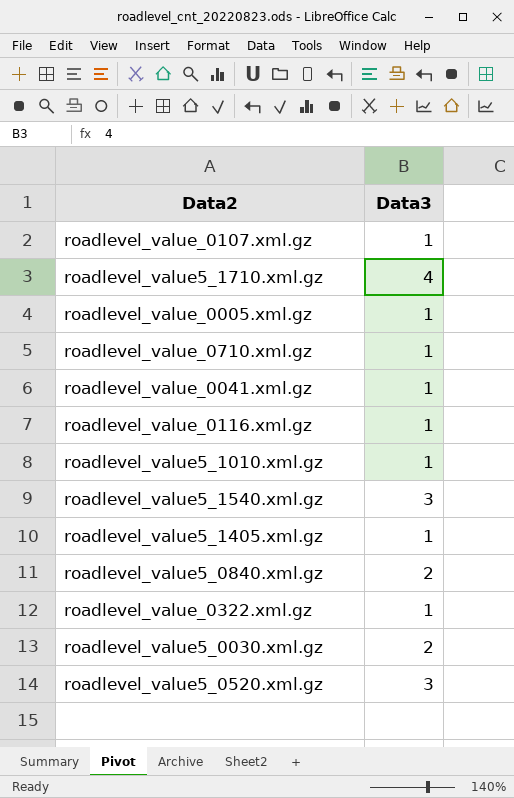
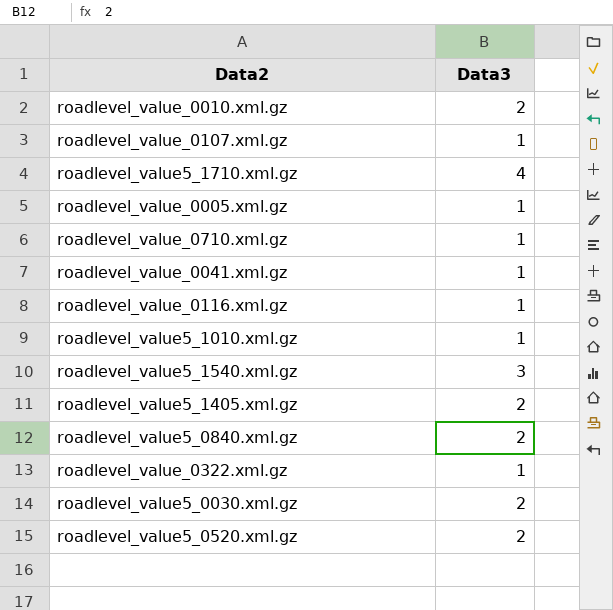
row roadlevel_value_0010.xml.gz: none -> 2
roadlevel_value5_1405.xml.gz | Data3: 1 -> 2
roadlevel_value5_0520.xml.gz | Data3: 3 -> 2

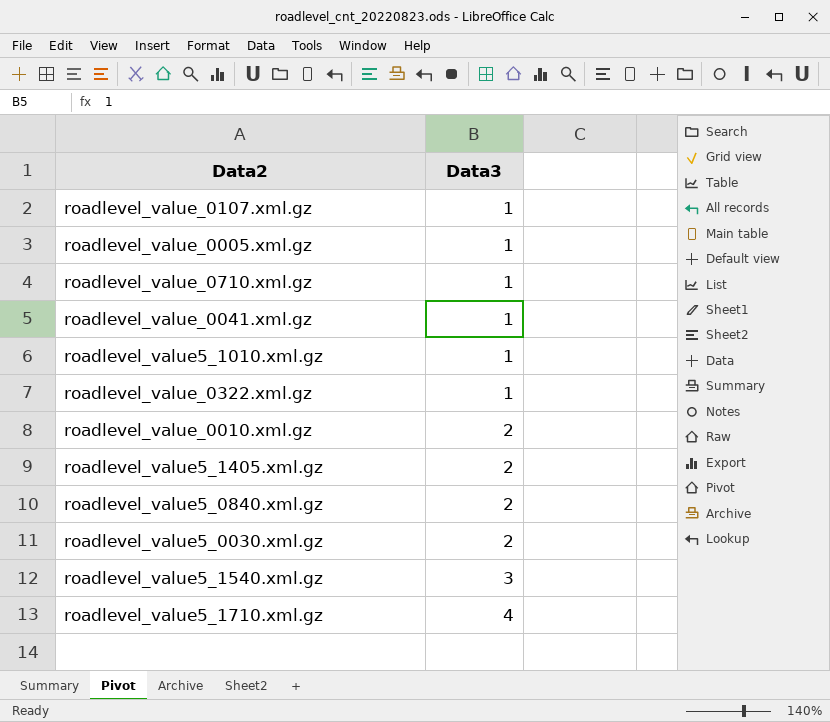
row order: none -> Data3 ascending
row roadlevel_value_0116.xml.gz: 1 -> none
row roadlevel_value5_0520.xml.gz: 2 -> none

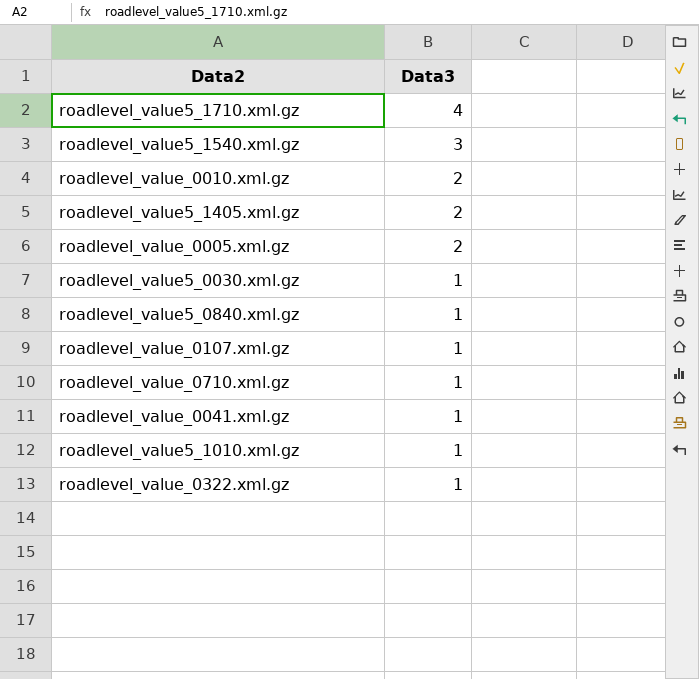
row order: Data3 ascending -> Data3 descending
roadlevel_value_0005.xml.gz | Data3: 1 -> 2
roadlevel_value5_0030.xml.gz | Data3: 2 -> 1
roadlevel_value5_0840.xml.gz | Data3: 2 -> 1

